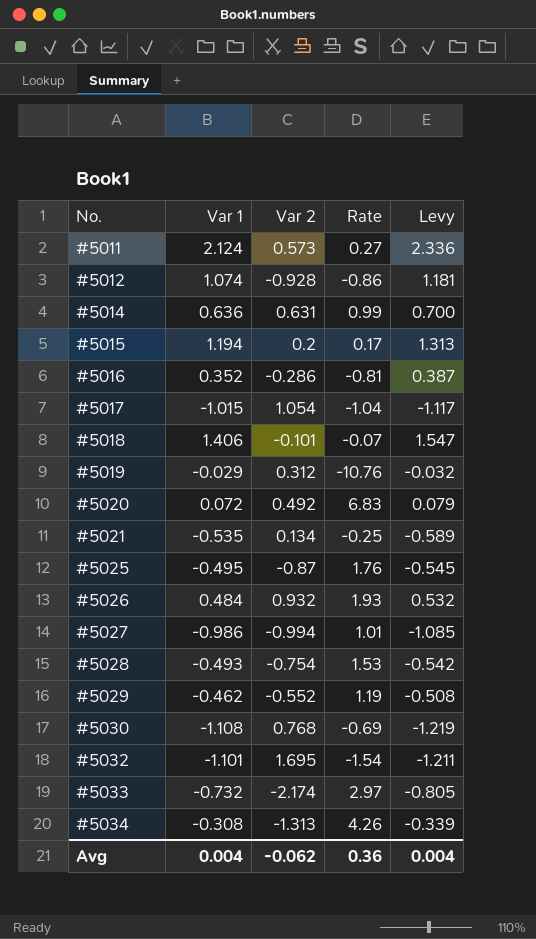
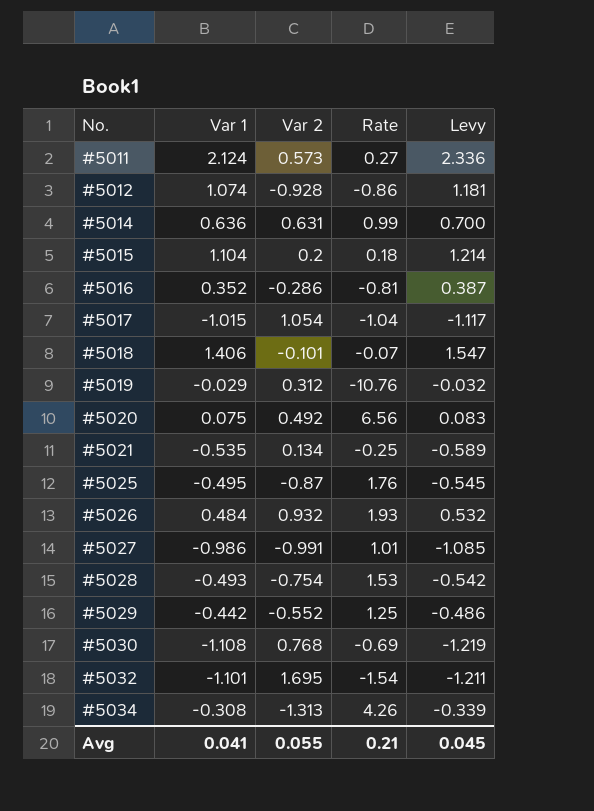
row #5033: -0.732 | -2.174 | 2.97 | -0.805 -> none
#5015 | Var 1: 1.194 -> 1.104
#5015 | Rate: 0.17 -> 0.18
#5015 | Levy: 1.313 -> 1.214
#5020 | Var 1: 0.072 -> 0.075
#5020 | Rate: 6.83 -> 6.56
#5020 | Levy: 0.079 -> 0.083
#5027 | Var 2: -0.994 -> -0.991
#5029 | Var 1: -0.462 -> -0.442
#5029 | Rate: 1.19 -> 1.25
#5029 | Levy: -0.508 -> -0.486
Avg | Var 1: 0.004 -> 0.041
Avg | Var 2: -0.062 -> 0.055
Avg | Rate: 0.36 -> 0.21
Avg | Levy: 0.004 -> 0.045

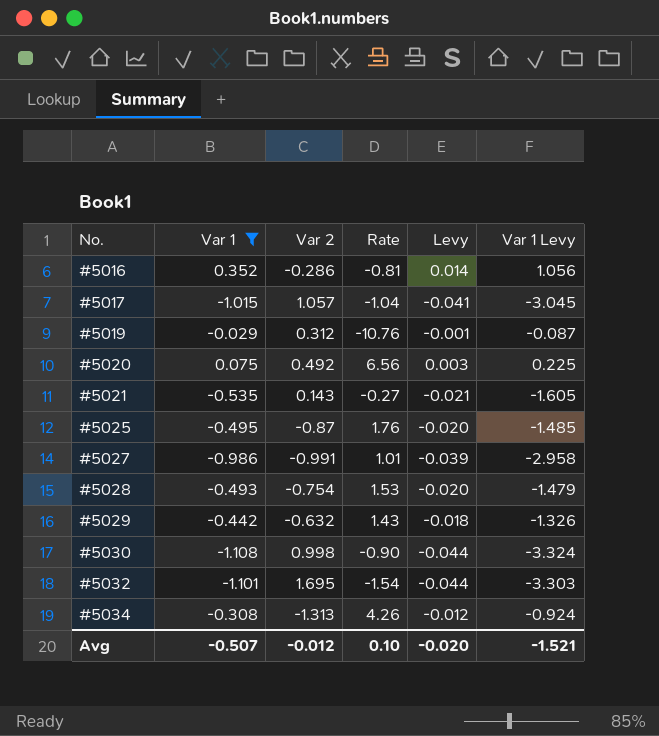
filter: none -> Var 1 <= 0.352
column Levy | formula: [Var 1] * 1.1 -> [Var 1] * 0.04
column Var 1 Levy | formula: none -> [Var 1] * 3
#5017 | Var 2: 1.054 -> 1.057
#5021 | Var 2: 0.134 -> 0.143
#5021 | Rate: -0.25 -> -0.27
#5029 | Var 2: -0.552 -> -0.632
#5029 | Rate: 1.25 -> 1.43
#5030 | Var 2: 0.768 -> 0.998
#5030 | Rate: -0.69 -> -0.90
Avg | Var 1: 0.041 -> -0.507
Avg | Var 2: 0.055 -> -0.012
Avg | Rate: 0.21 -> 0.10
Avg | Levy: 0.045 -> -0.020

